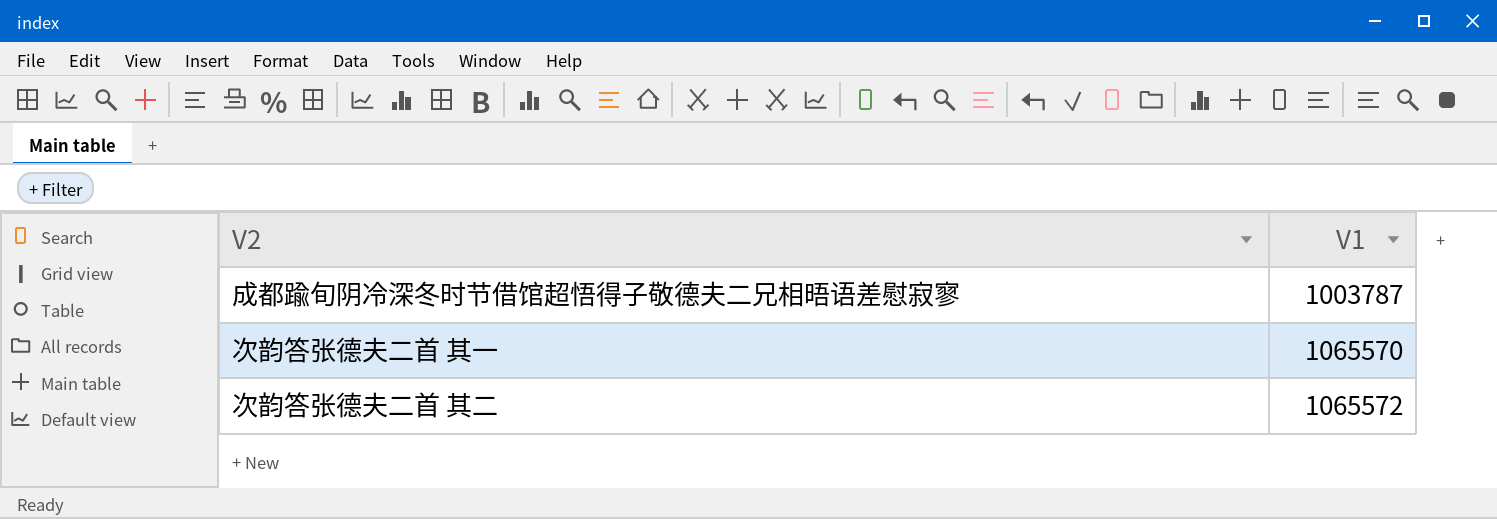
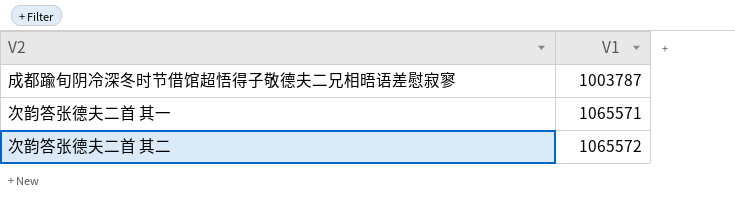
次韵答张德夫二首 其一 | V1: 1065570 -> 1065571

